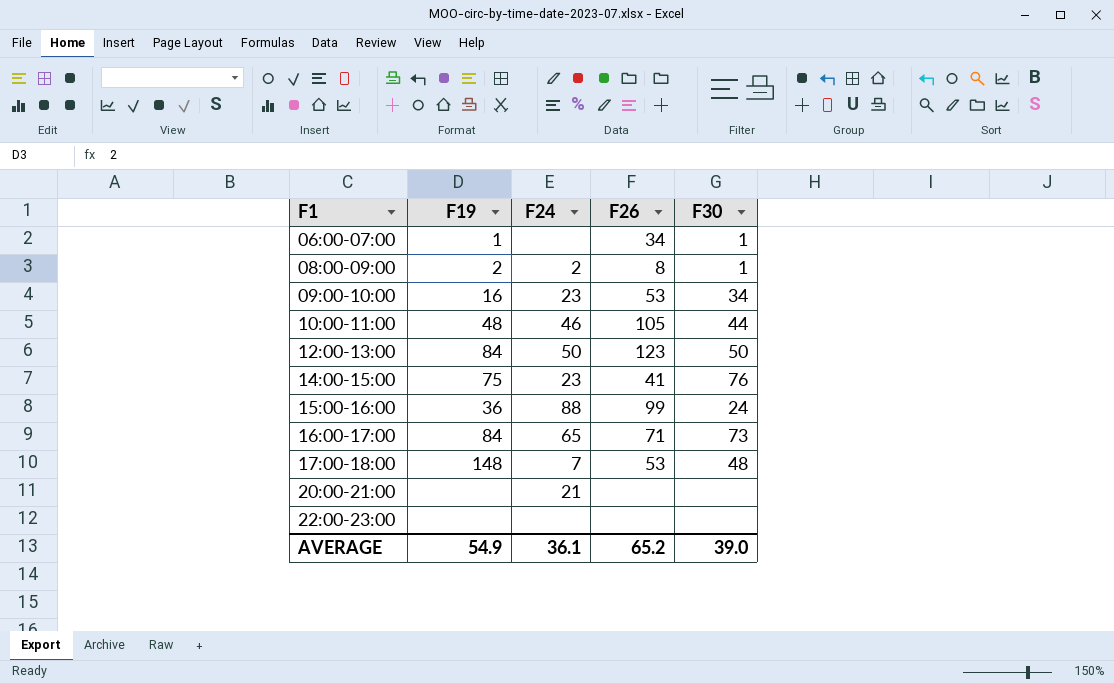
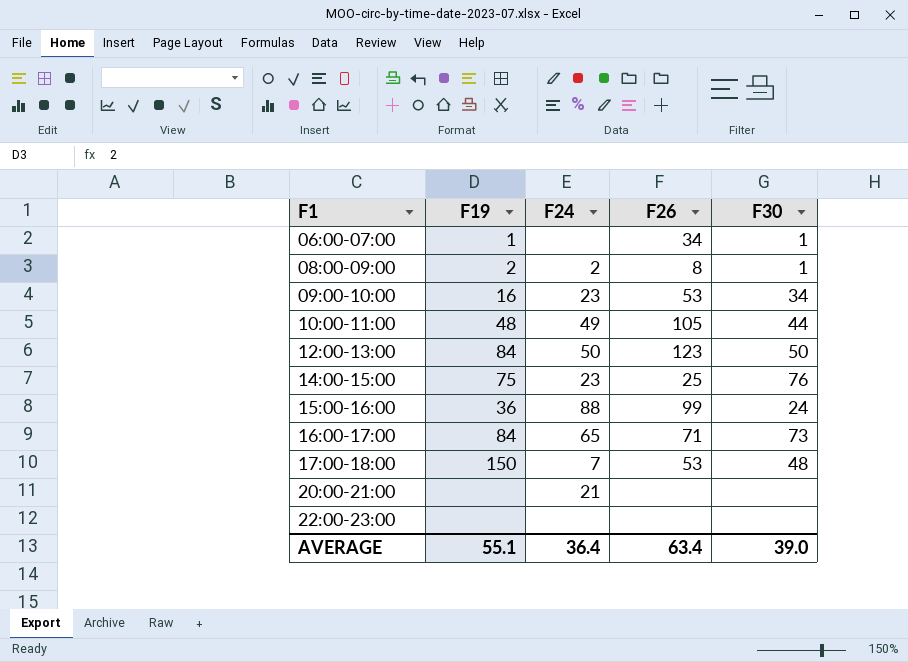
10:00-11:00 | F24: 46 -> 49
14:00-15:00 | F26: 41 -> 25
17:00-18:00 | F19: 148 -> 150
AVERAGE | F19: 54.9 -> 55.1
AVERAGE | F24: 36.1 -> 36.4
AVERAGE | F26: 65.2 -> 63.4

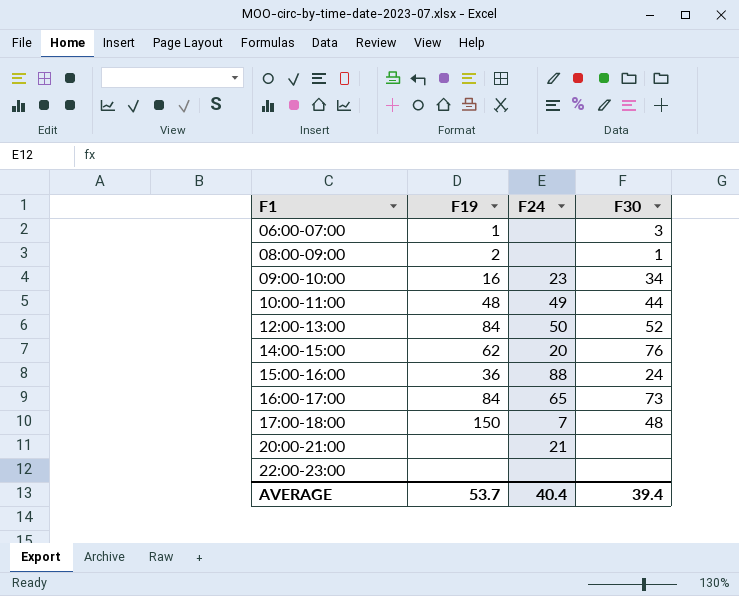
column F26 | position: 4 -> none
06:00-07:00 | F30: 1 -> 3
08:00-09:00 | F24: 2 -> none
12:00-13:00 | F30: 50 -> 52
14:00-15:00 | F19: 75 -> 62
14:00-15:00 | F24: 23 -> 20
AVERAGE | F19: 55.1 -> 53.7
AVERAGE | F24: 36.4 -> 40.4
AVERAGE | F30: 39.0 -> 39.4

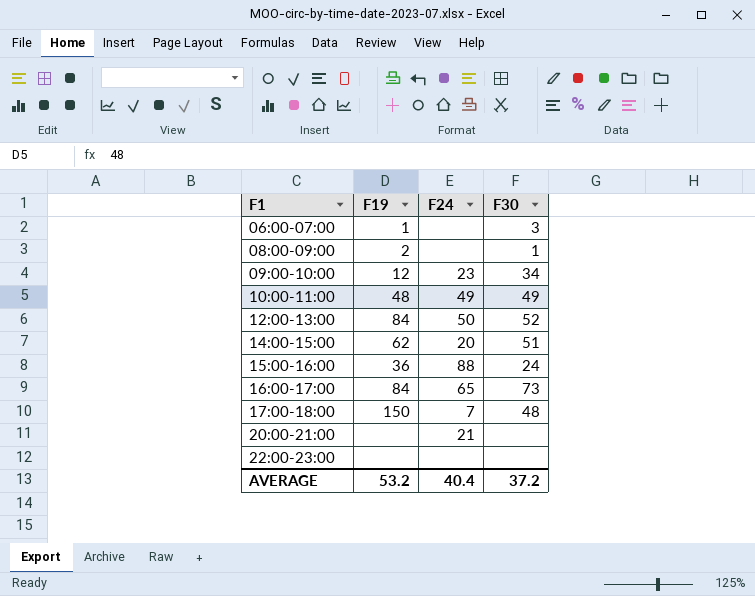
09:00-10:00 | F19: 16 -> 12
10:00-11:00 | F30: 44 -> 49
14:00-15:00 | F30: 76 -> 51
AVERAGE | F19: 53.7 -> 53.2
AVERAGE | F30: 39.4 -> 37.2

